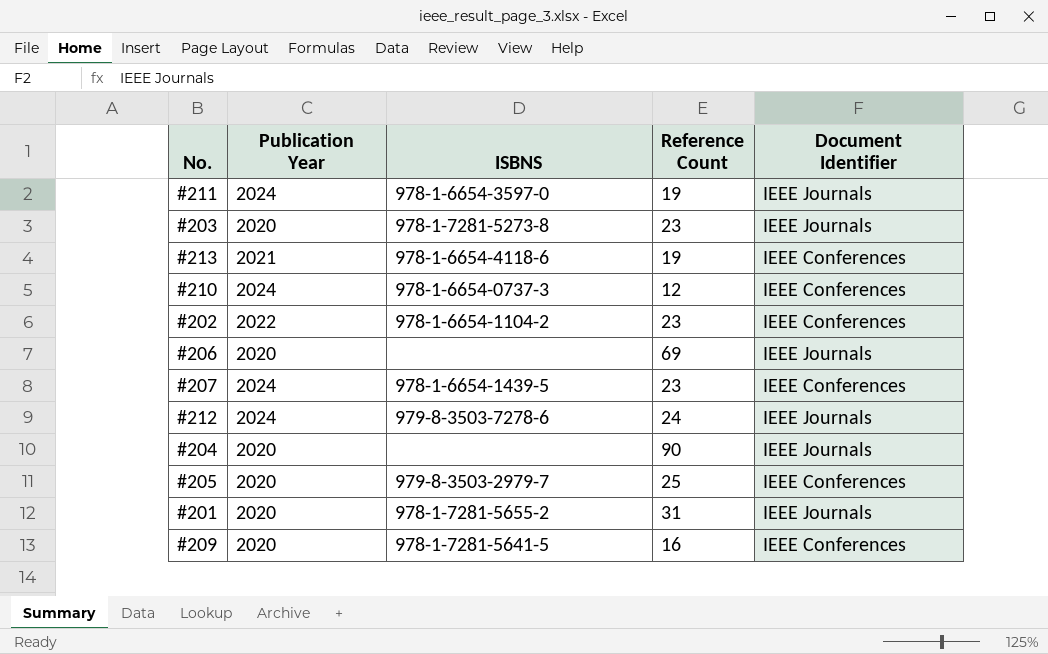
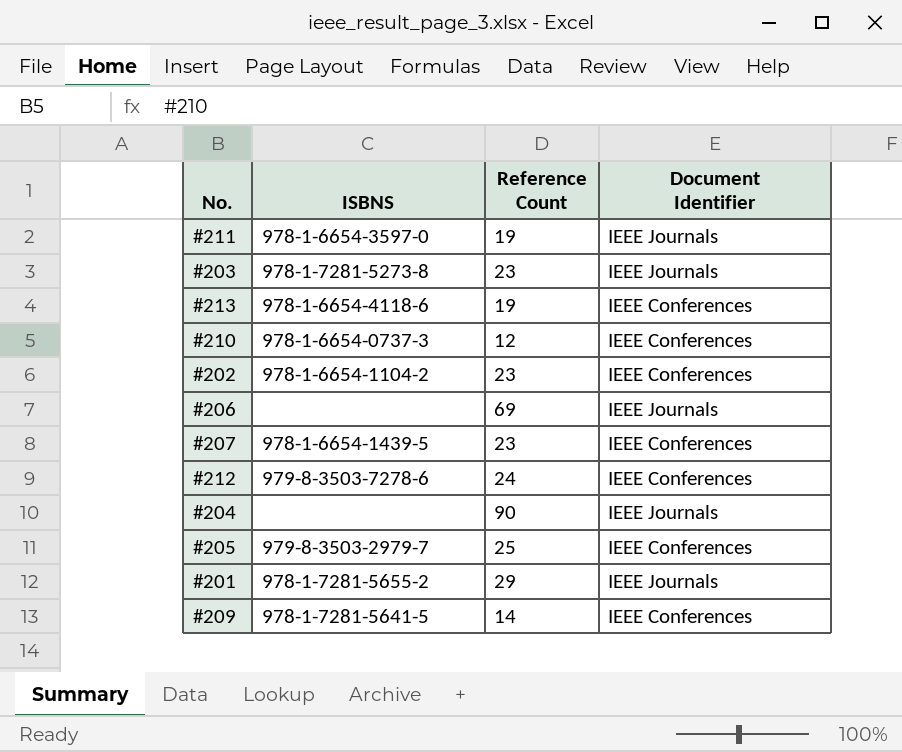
column Publication Year | position: 2 -> none
#212 | Document Identifier: IEEE Journals -> IEEE Conferences
#201 | Reference Count: 31 -> 29
#209 | Reference Count: 16 -> 14

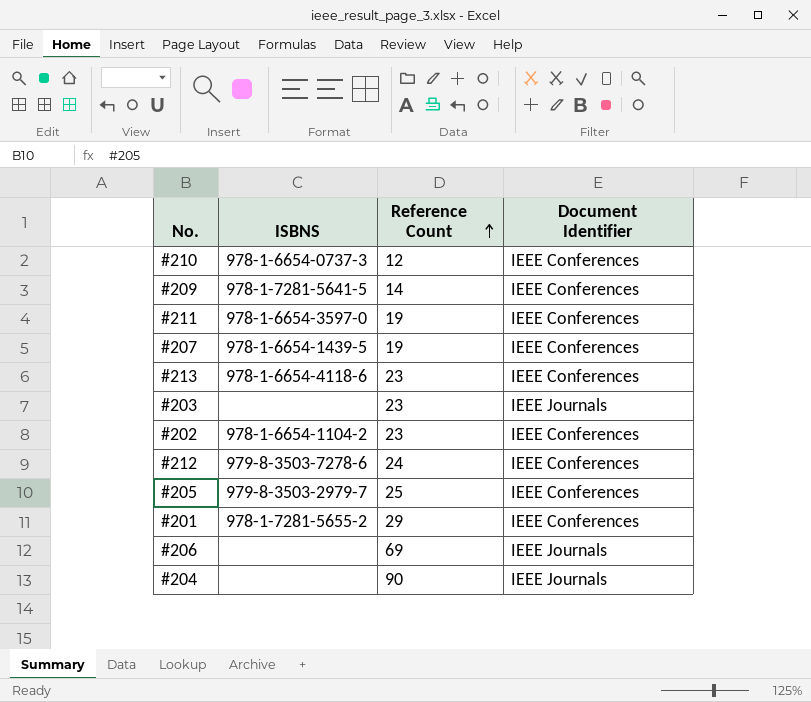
row order: none -> Reference Count ascending
#211 | Document Identifier: IEEE Journals -> IEEE Conferences
#207 | Reference Count: 23 -> 19
#213 | Reference Count: 19 -> 23
#203 | ISBNS: 978-1-7281-5273-8 -> none
#201 | Document Identifier: IEEE Journals -> IEEE Conferences

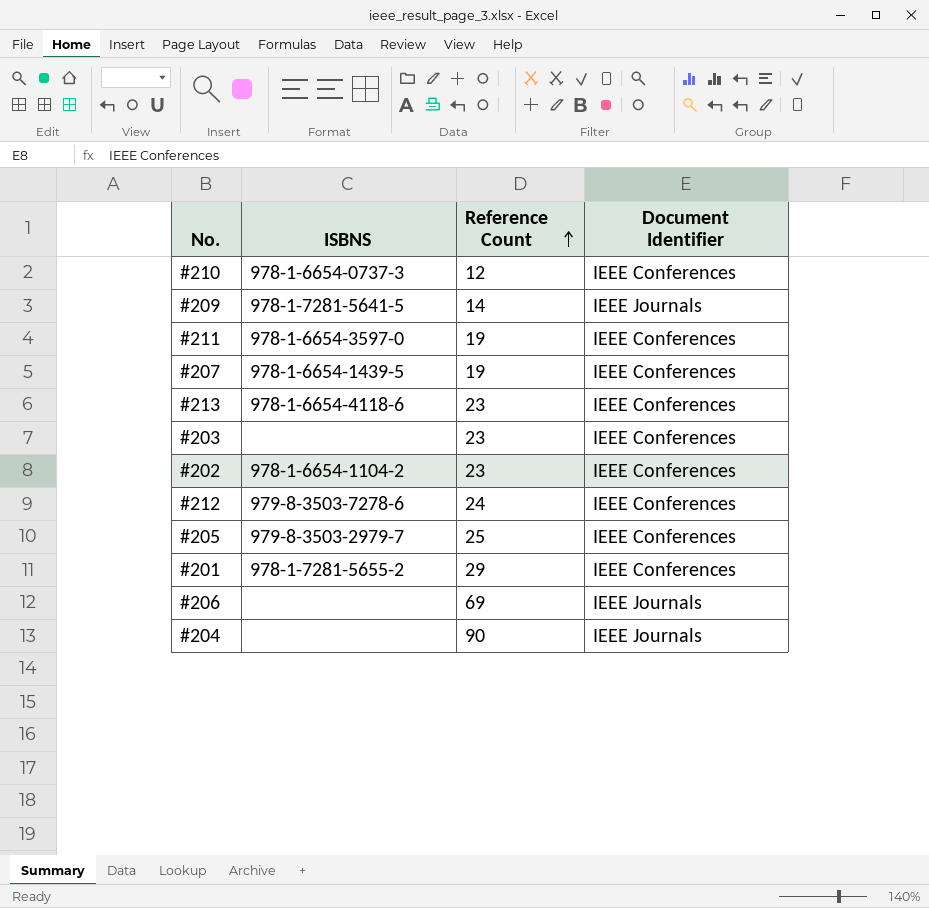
#209 | Document Identifier: IEEE Conferences -> IEEE Journals
#203 | Document Identifier: IEEE Journals -> IEEE Conferences

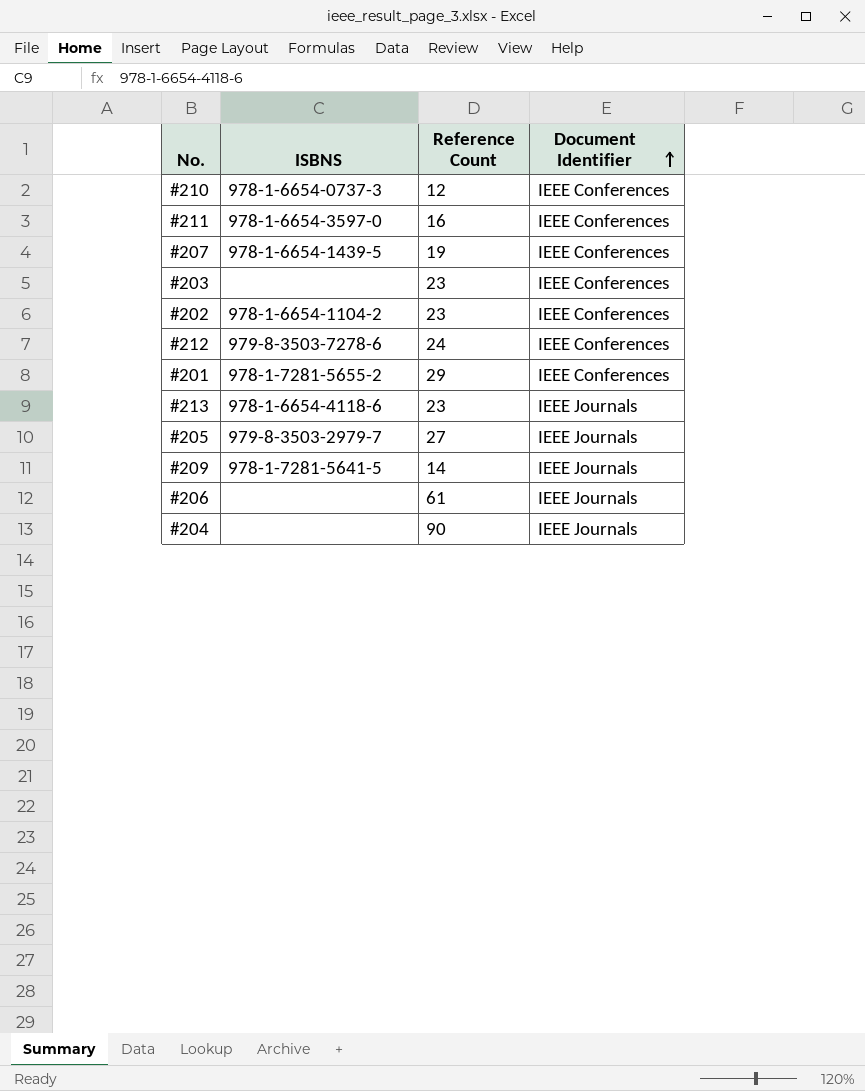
row order: Reference Count ascending -> Document Identifier ascending
#211 | Reference Count: 19 -> 16
#213 | Document Identifier: IEEE Conferences -> IEEE Journals
#205 | Reference Count: 25 -> 27
#205 | Document Identifier: IEEE Conferences -> IEEE Journals
#206 | Reference Count: 69 -> 61

